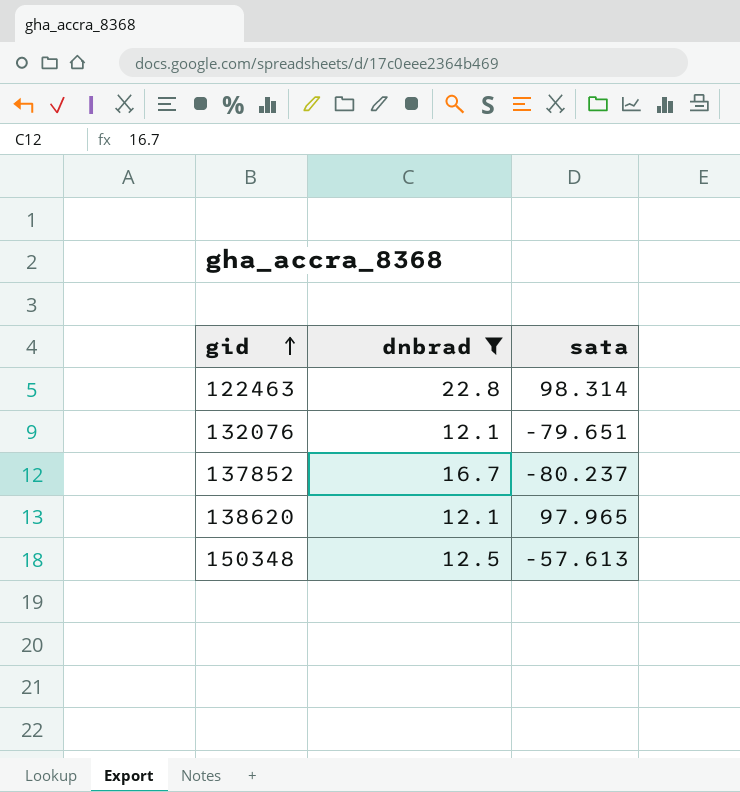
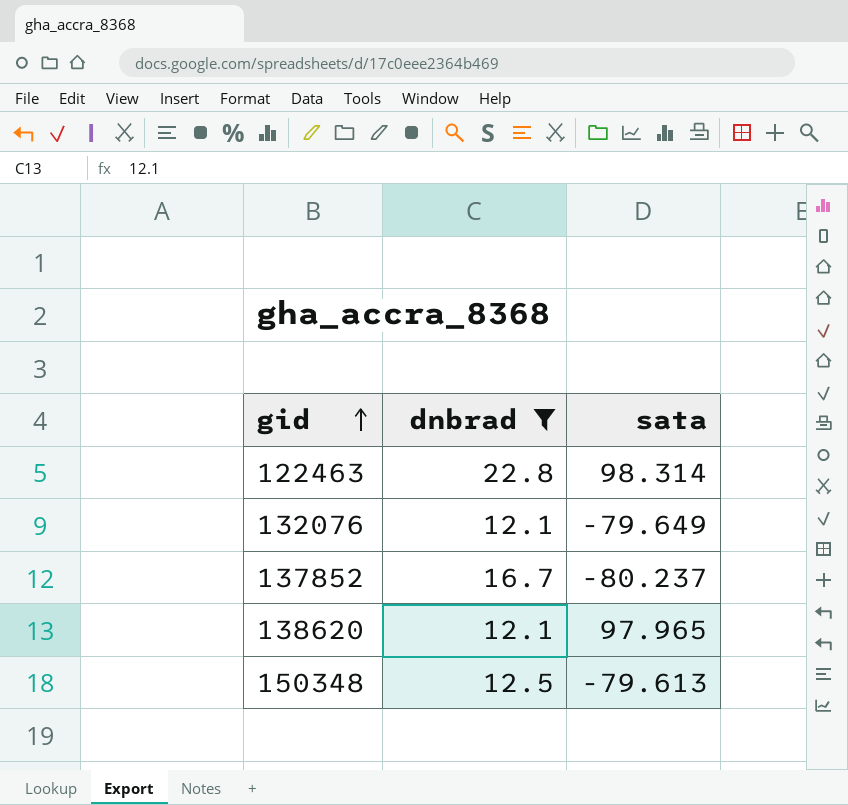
132076 | sata: -79.651 -> -79.649
150348 | sata: -57.613 -> -79.613

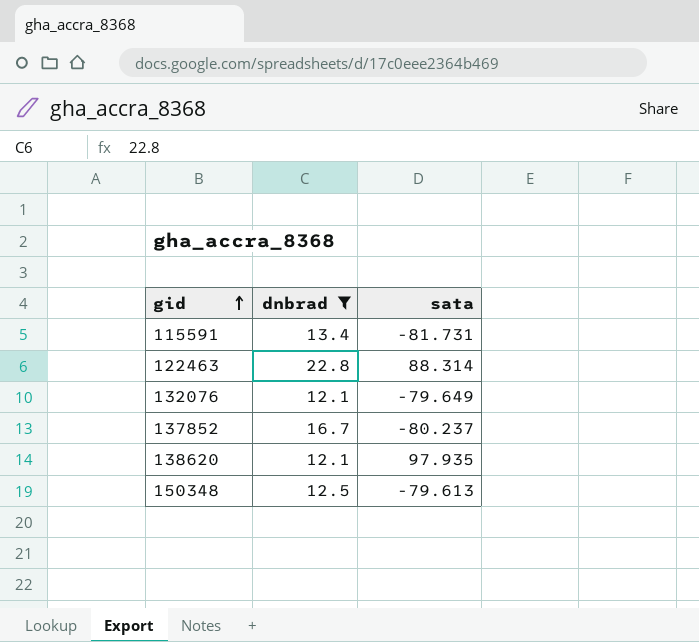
row 115591: none -> 13.4 | -81.731
122463 | sata: 98.314 -> 88.314
138620 | sata: 97.965 -> 97.935

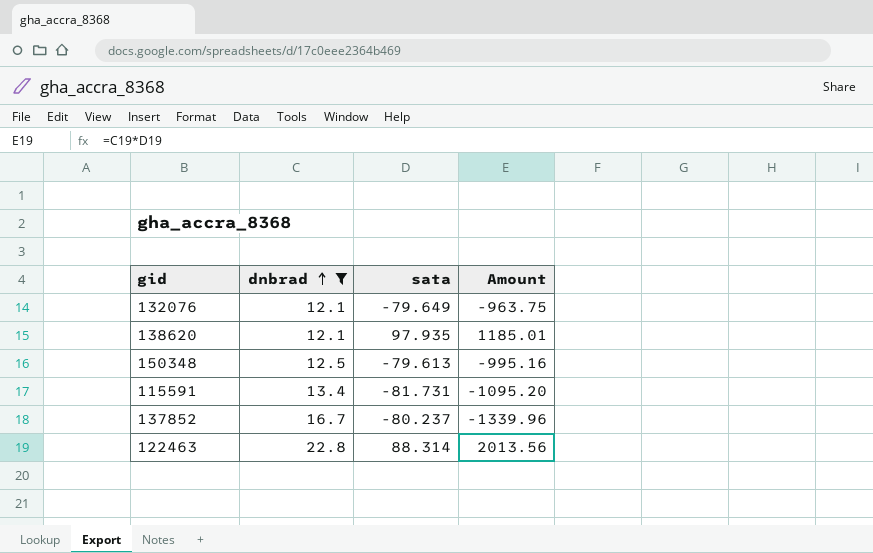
row order: gid ascending -> dnbrad ascending
column Amount | formula: none -> [dnbrad] * [sata]

